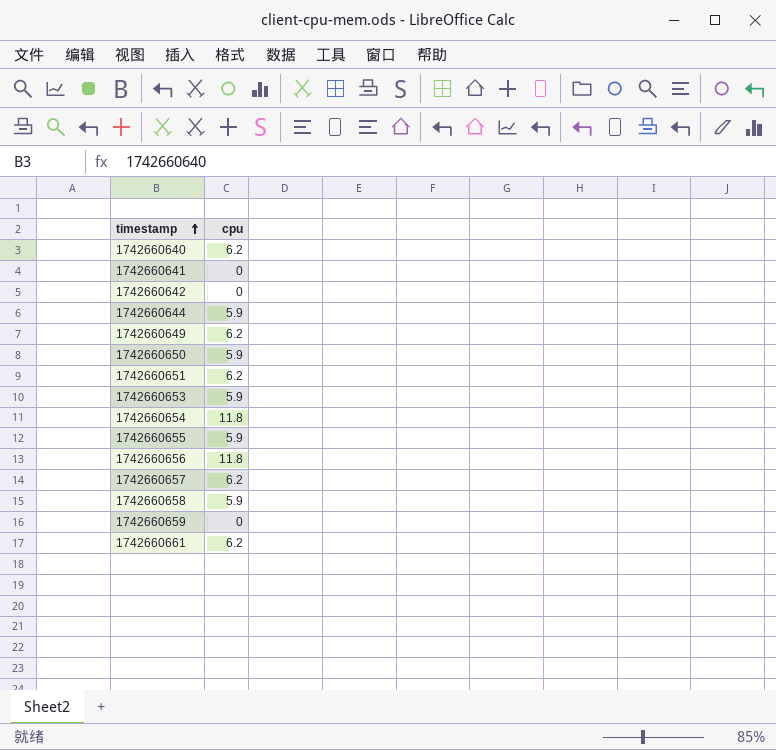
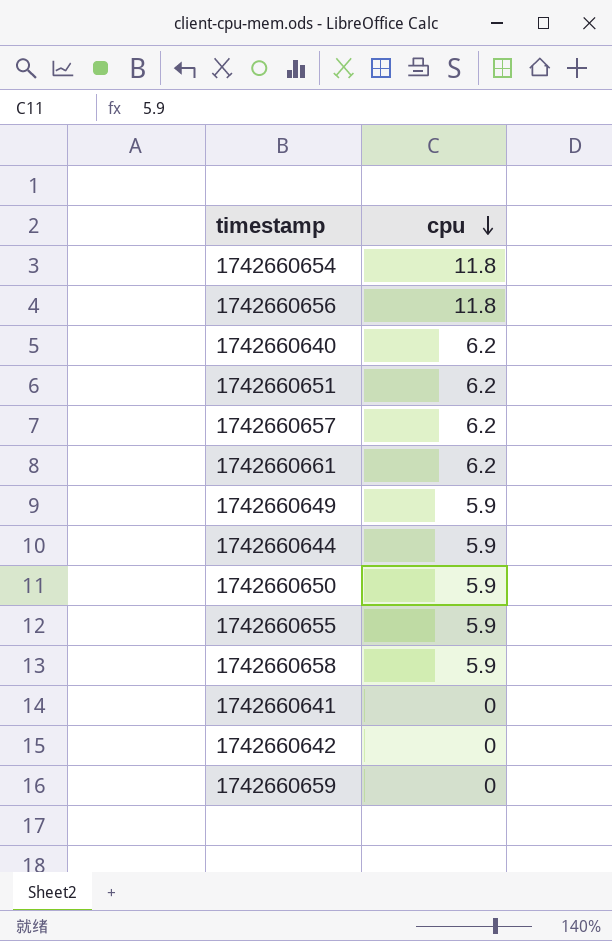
row order: timestamp ascending -> cpu descending
row 1742660653: 5.9 -> none
1742660649 | cpu: 6.2 -> 5.9

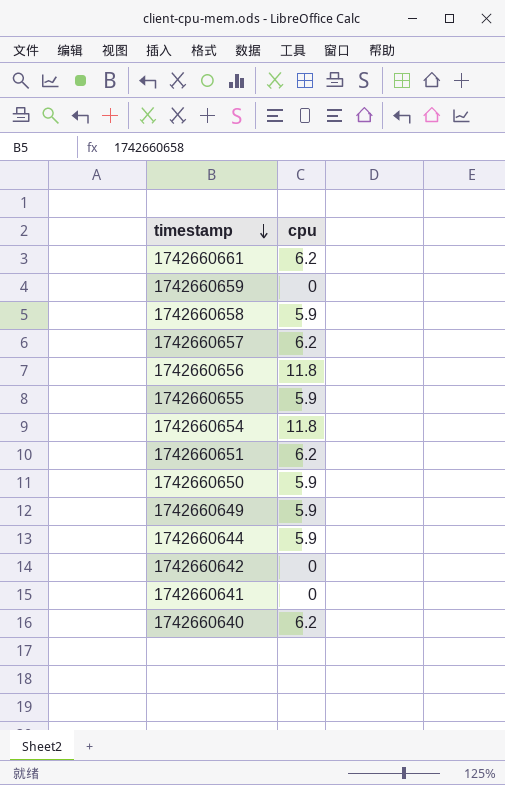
row order: cpu descending -> timestamp descending

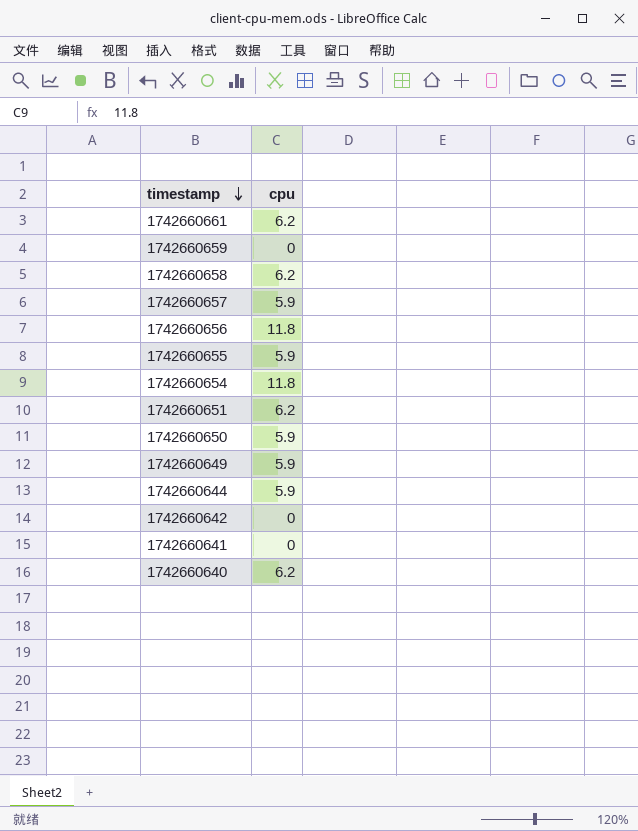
1742660658 | cpu: 5.9 -> 6.2
1742660657 | cpu: 6.2 -> 5.9

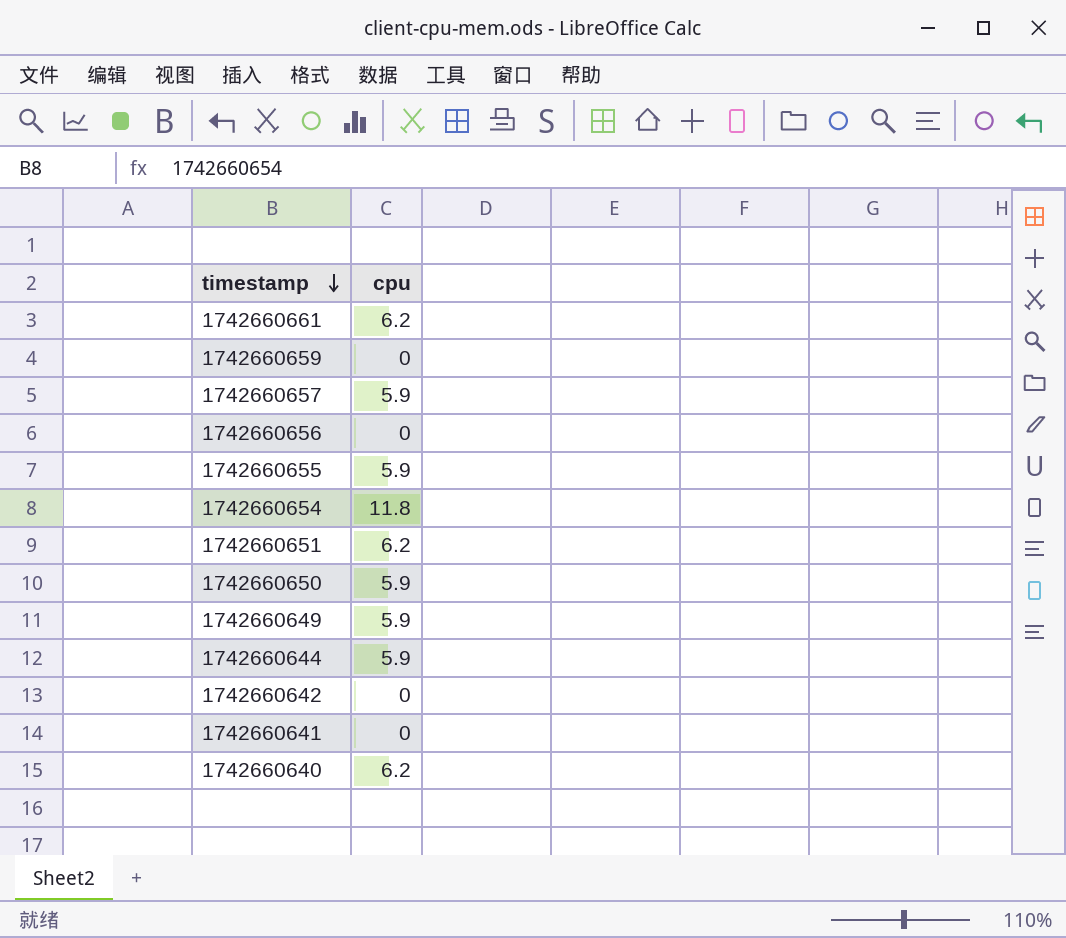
row 1742660658: 6.2 -> none
1742660656 | cpu: 11.8 -> 0

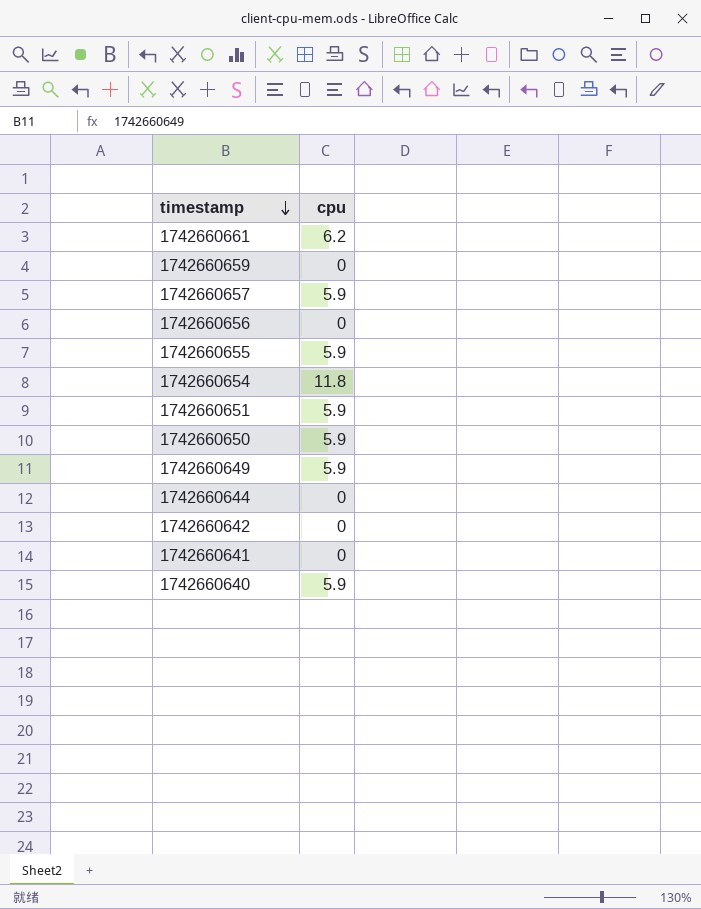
1742660651 | cpu: 6.2 -> 5.9
1742660644 | cpu: 5.9 -> 0
1742660640 | cpu: 6.2 -> 5.9

